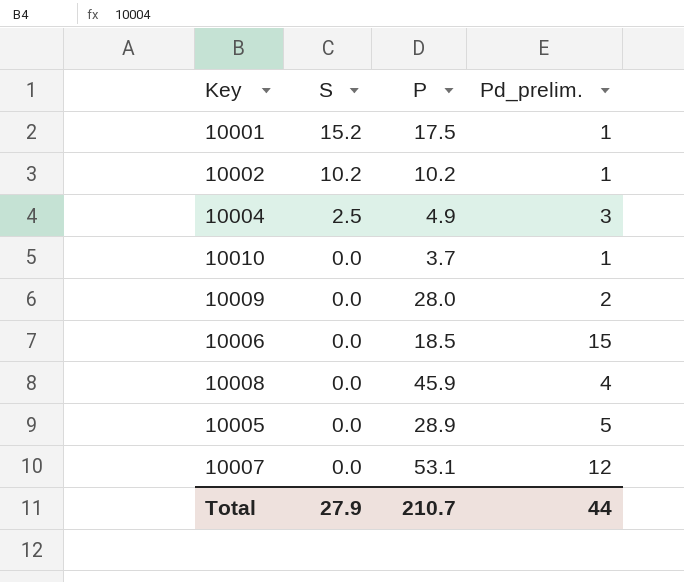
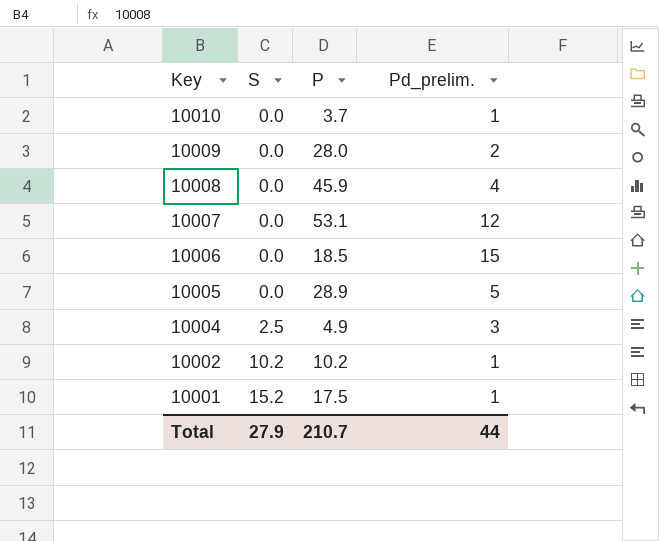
row order: S descending -> Key descending

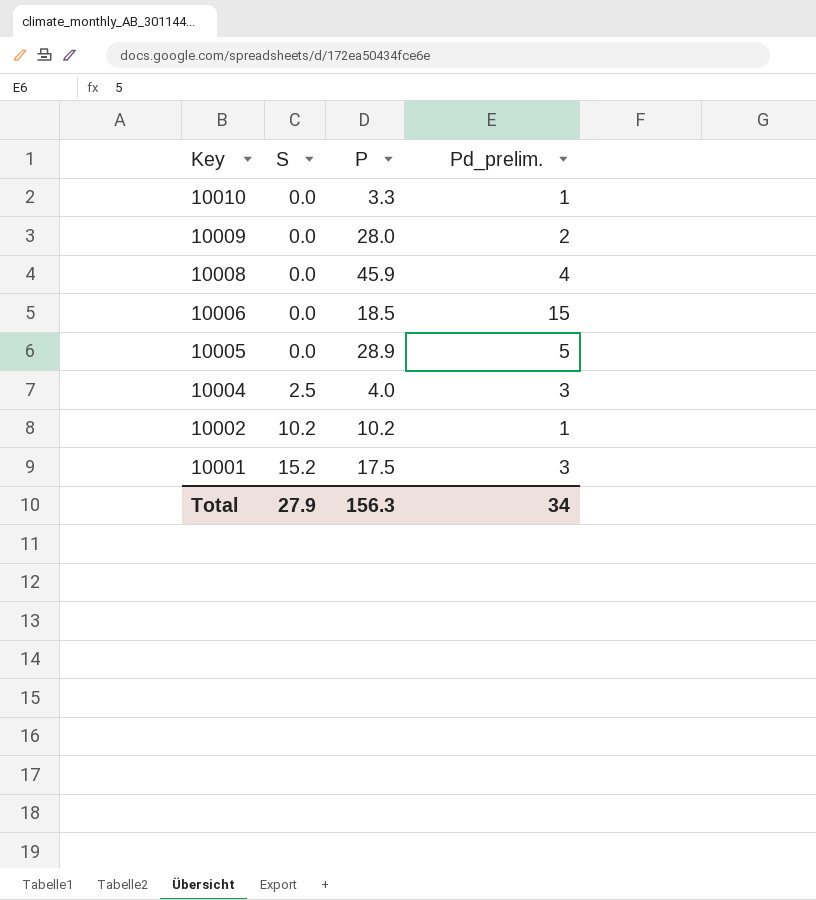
row 10007: 0.0 | 53.1 | 12 -> none
10010 | P: 3.7 -> 3.3
10004 | P: 4.9 -> 4.0
10001 | Pd_prelim.: 1 -> 3
Total | P: 210.7 -> 156.3
Total | Pd_prelim.: 44 -> 34

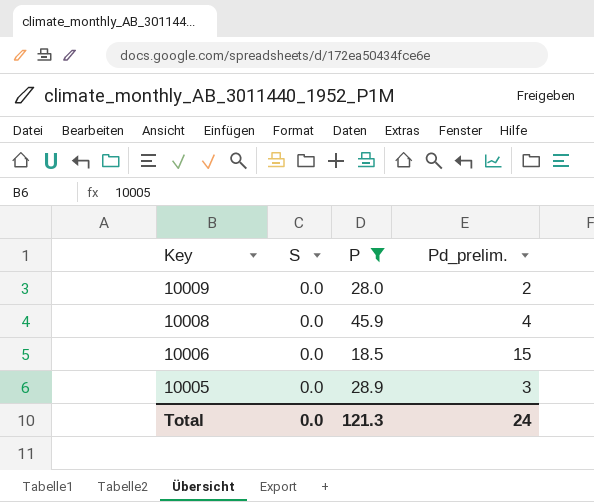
filter: none -> P >= 18.5
10005 | Pd_prelim.: 5 -> 3
Total | S: 27.9 -> 0.0
Total | P: 156.3 -> 121.3
Total | Pd_prelim.: 34 -> 24

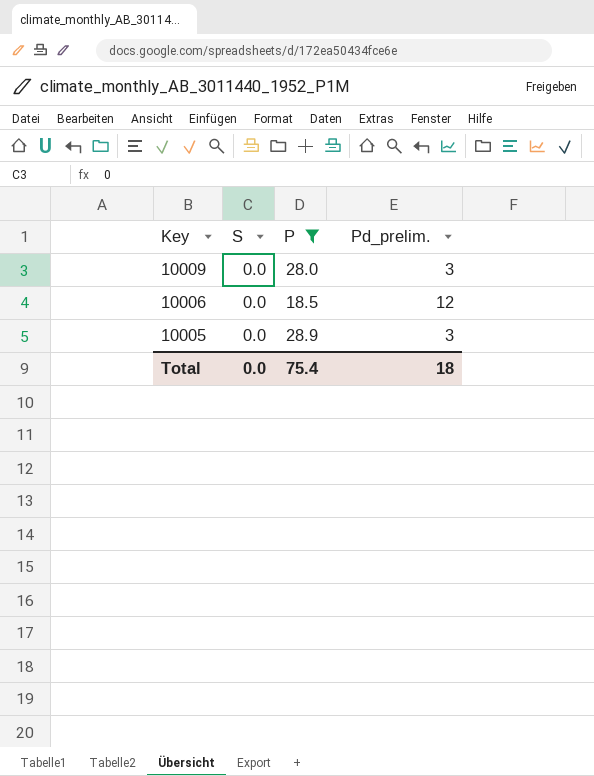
row 10008: 0.0 | 45.9 | 4 -> none
10009 | Pd_prelim.: 2 -> 3
10006 | Pd_prelim.: 15 -> 12
Total | P: 121.3 -> 75.4
Total | Pd_prelim.: 24 -> 18

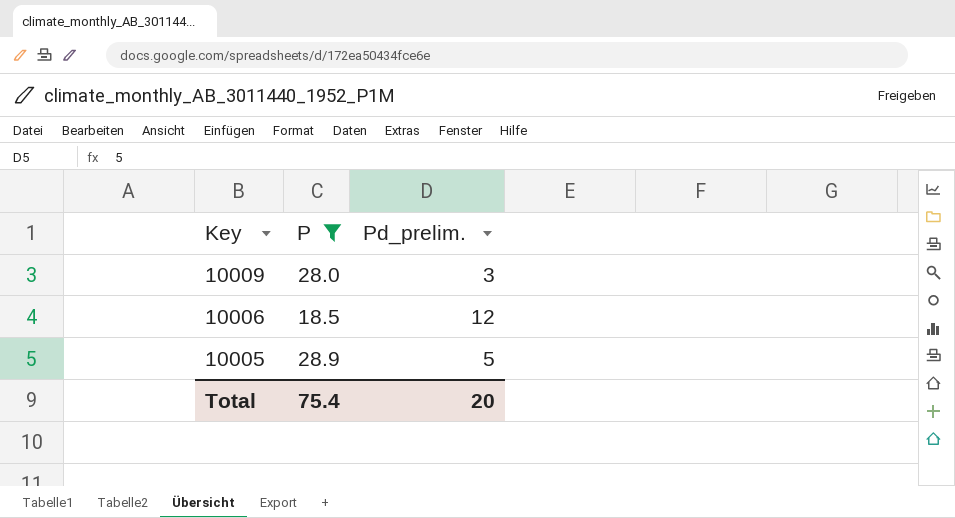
column S | position: 2 -> none
10005 | Pd_prelim.: 3 -> 5
Total | Pd_prelim.: 18 -> 20

